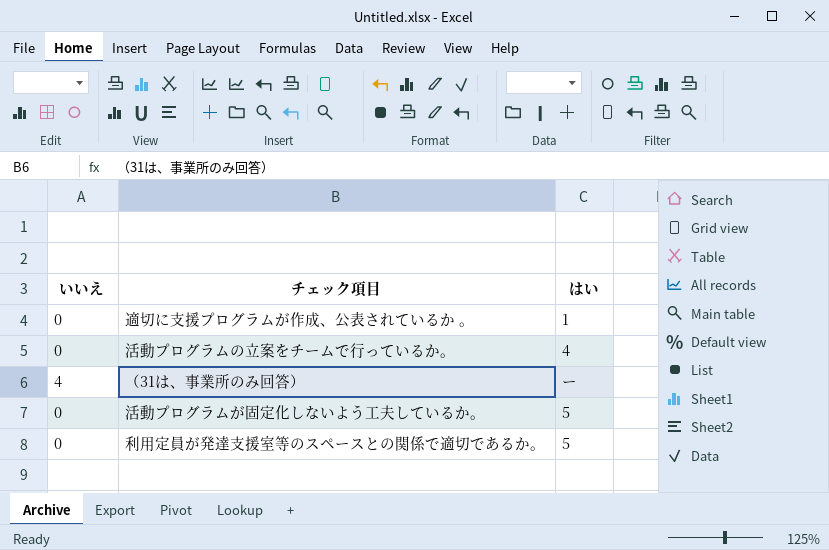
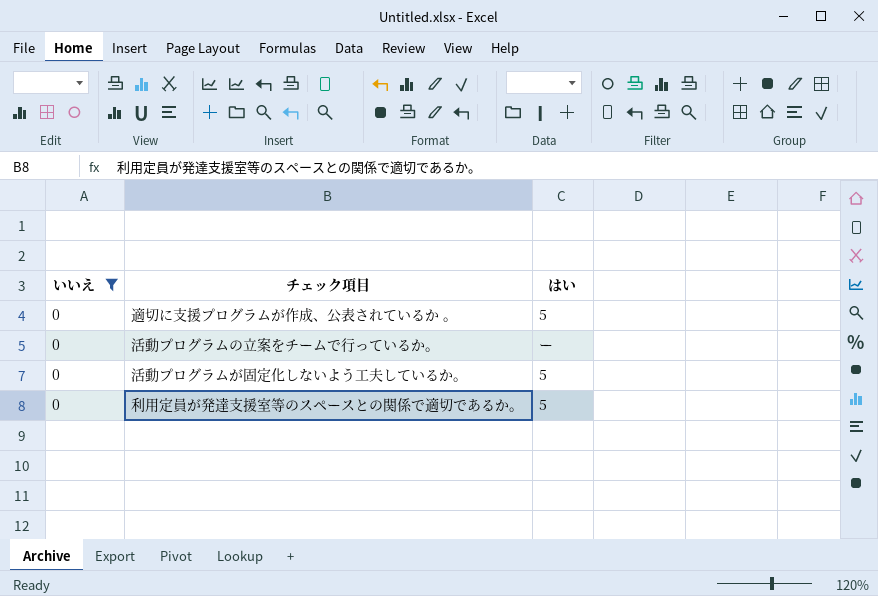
filter: none -> いいえ = 0
適切に支援プログラムが作成、公表されているか 。 | はい: 1 -> 5
活動プログラムの立案をチームで行っているか。 | はい: 4 -> ー

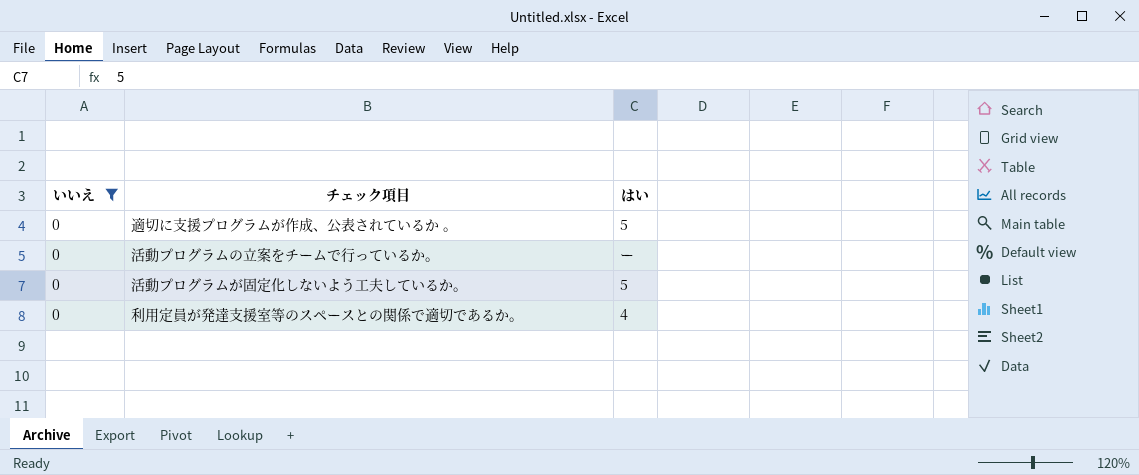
利用定員が発達支援室等のスペースとの関係で適切であるか。 | はい: 5 -> 4

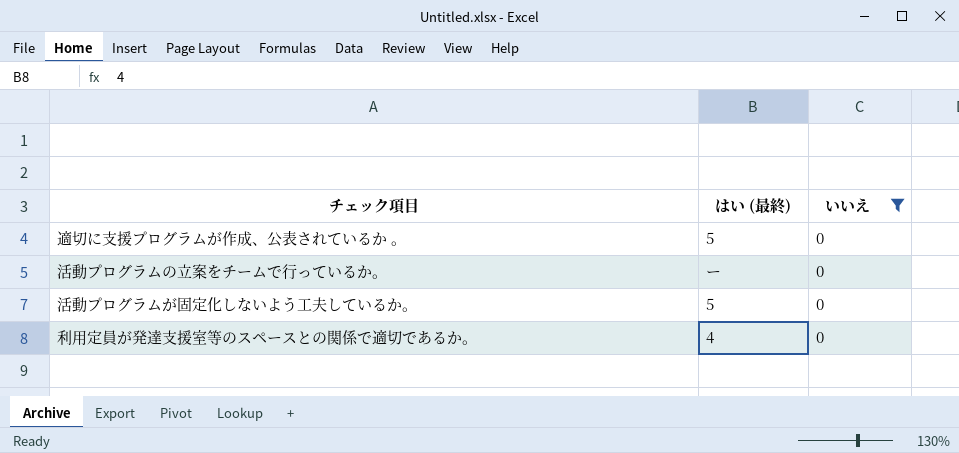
column name: はい -> はい (最終)
column いいえ | position: 1 -> 3

